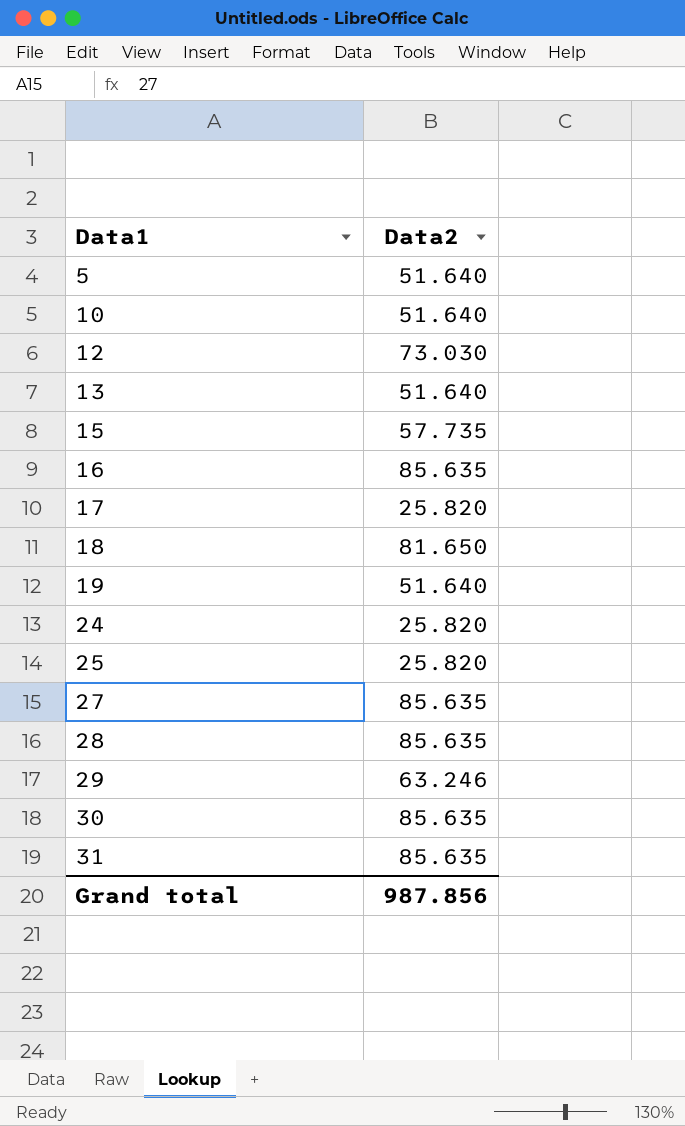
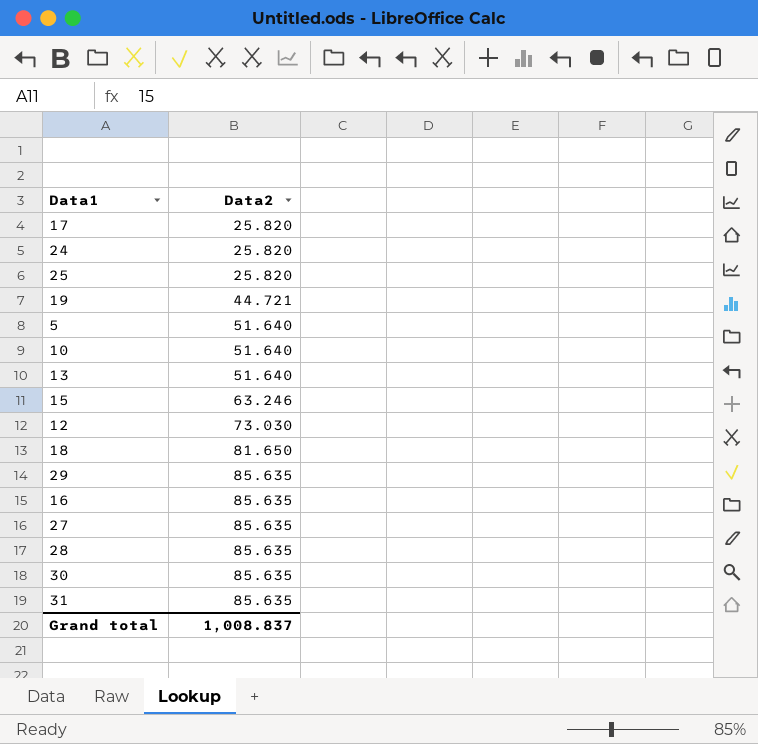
row order: Data1 ascending -> Data2 ascending
19 | Data2: 51.640 -> 44.721
15 | Data2: 57.735 -> 63.246
29 | Data2: 63.246 -> 85.635
Grand total | Data2: 987.856 -> 1,008.837

